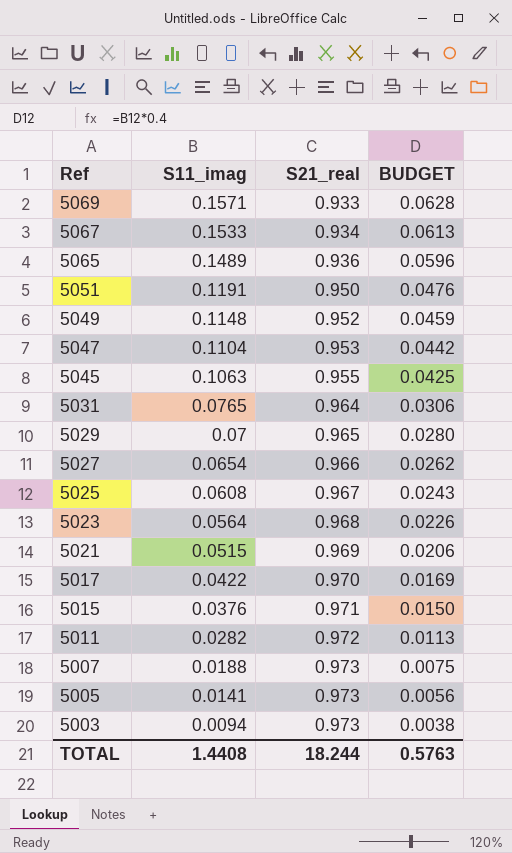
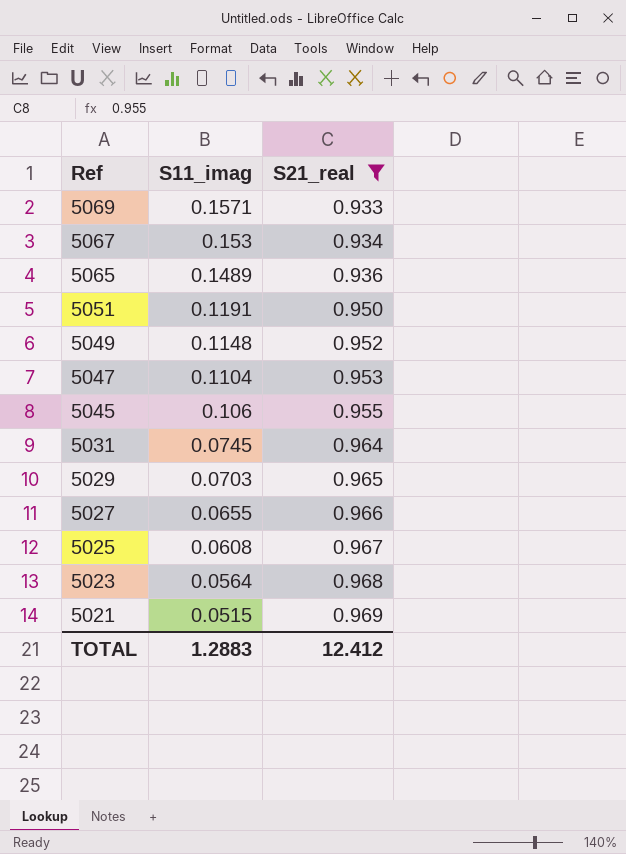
filter: none -> S21_real <= 0.969
column BUDGET | formula: [S11_imag] * 0.4 -> none
5067 | S11_imag: 0.1533 -> 0.153
5045 | S11_imag: 0.1063 -> 0.106
5031 | S11_imag: 0.0765 -> 0.0745
5029 | S11_imag: 0.07 -> 0.0703
5027 | S11_imag: 0.0654 -> 0.0655
TOTAL | S11_imag: 1.4408 -> 1.2883
TOTAL | S21_real: 18.244 -> 12.412

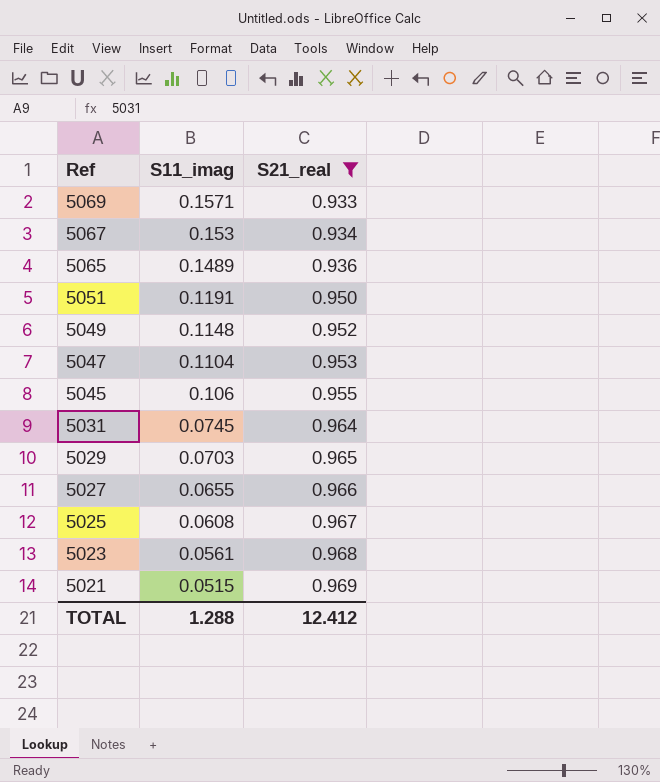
5023 | S11_imag: 0.0564 -> 0.0561
TOTAL | S11_imag: 1.2883 -> 1.288

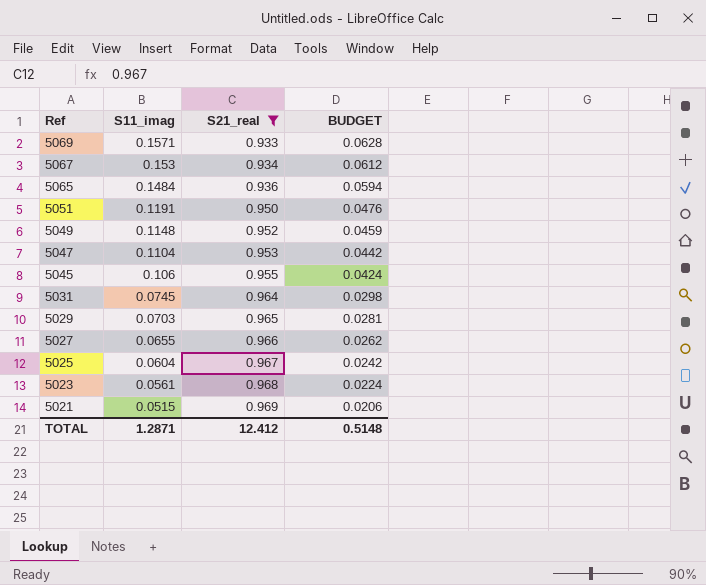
column BUDGET | formula: none -> [S11_imag] * 0.4
5065 | S11_imag: 0.1489 -> 0.1484
5025 | S11_imag: 0.0608 -> 0.0604
TOTAL | S11_imag: 1.288 -> 1.2871

